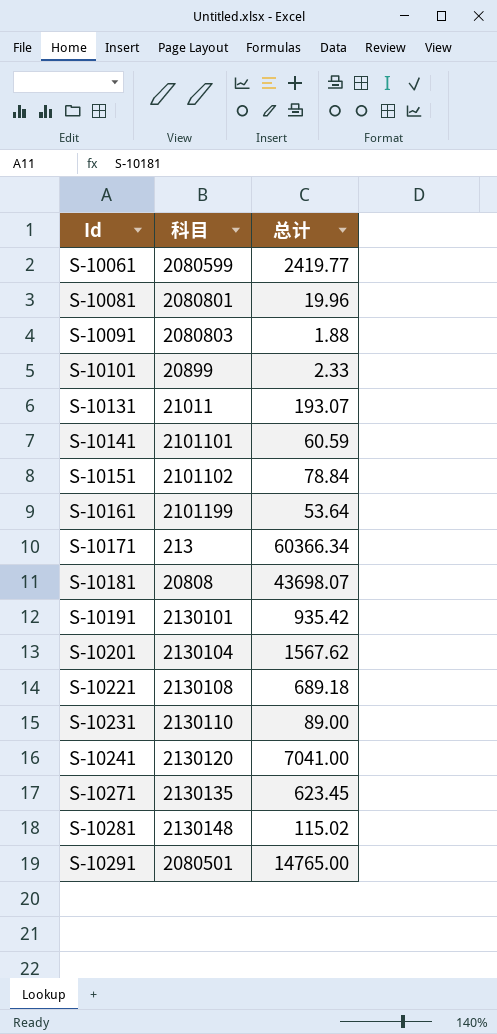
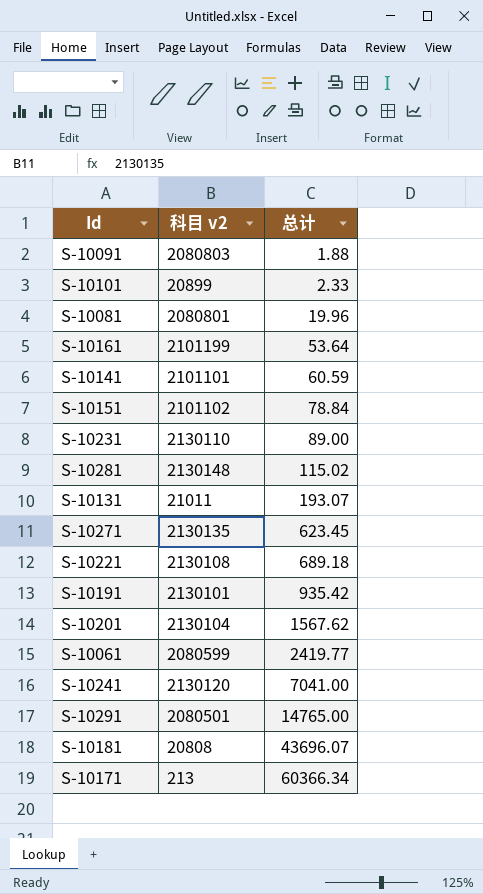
row order: Id ascending -> 总计 ascending
column name: 科目 -> 科目 v2
S-10181 | 总计: 43698.07 -> 43696.07

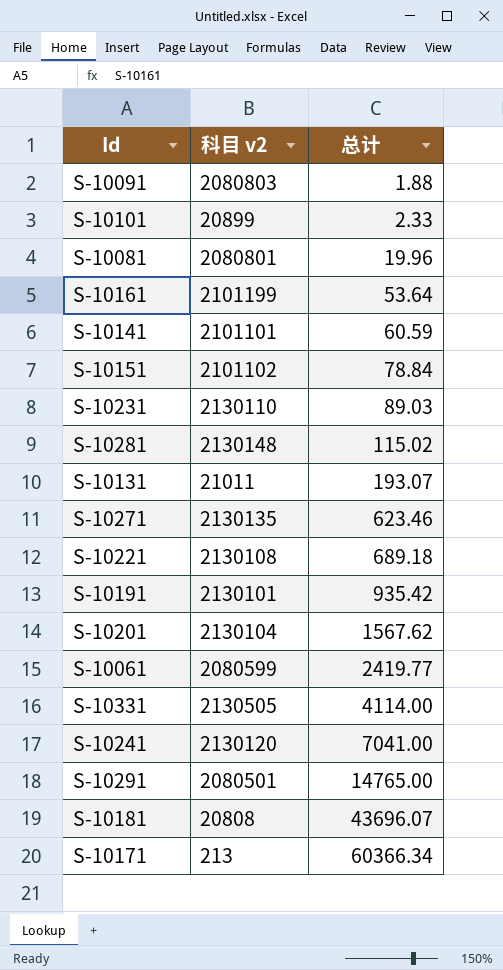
S-10231 | 总计: 89.00 -> 89.03
S-10271 | 总计: 623.45 -> 623.46
row S-10331: none -> 2130505 | 4114.00

